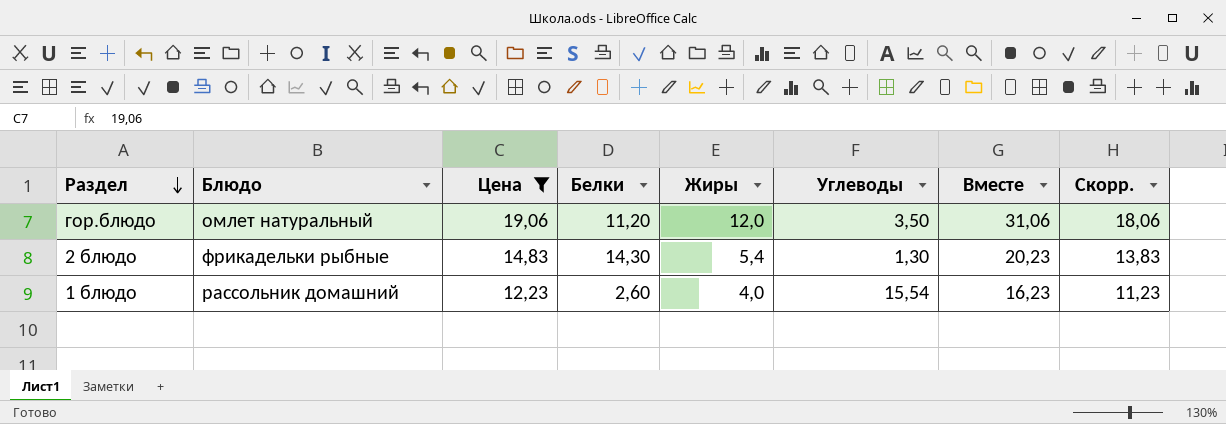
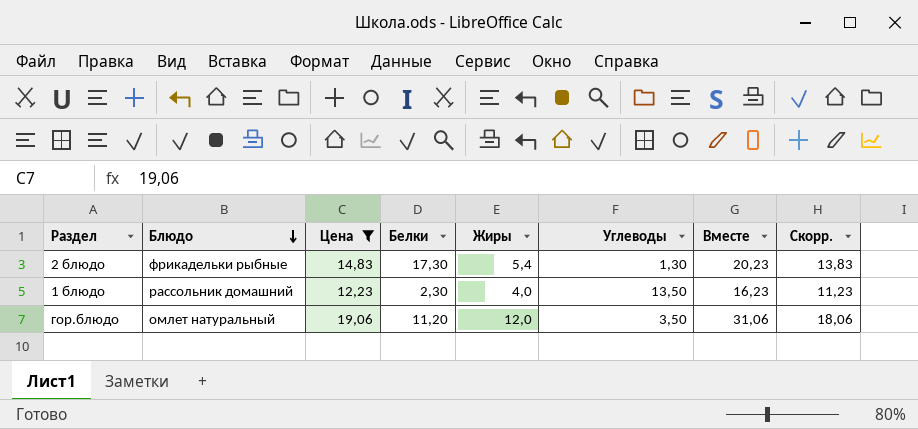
row order: Раздел descending -> Блюдо descending
2 блюдо | Белки: 14,30 -> 17,30
1 блюдо | Белки: 2,60 -> 2,30
1 блюдо | Углеводы: 15,54 -> 13,50

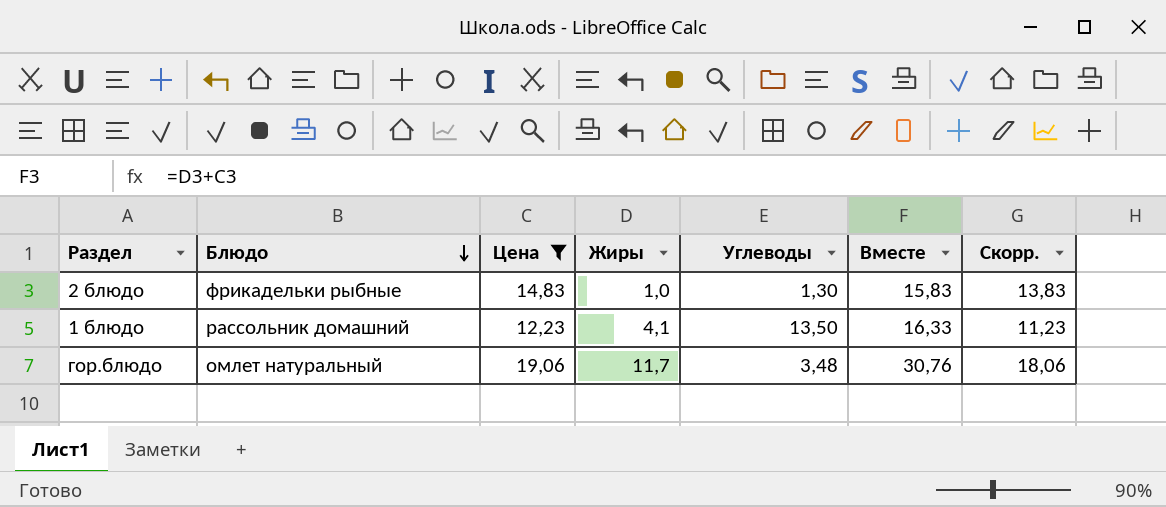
column Белки | position: 4 -> none
2 блюдо | Жиры: 5,4 -> 1,0
2 блюдо | Вместе: 20,23 -> 15,83
1 блюдо | Жиры: 4,0 -> 4,1
1 блюдо | Вместе: 16,23 -> 16,33
гор.блюдо | Жиры: 12,0 -> 11,7
гор.блюдо | Углеводы: 3,50 -> 3,48
гор.блюдо | Вместе: 31,06 -> 30,76

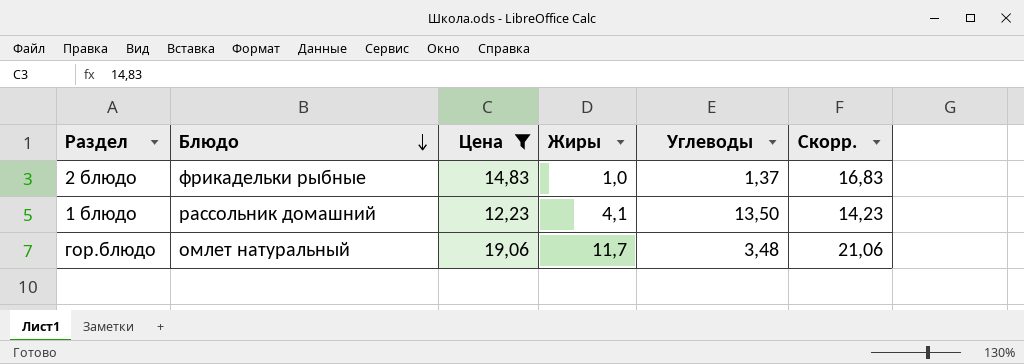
column Вместе | formula: [Цена] + [Жиры] -> none
column Скорр. | formula: [Цена] - 1 -> [Цена] + 2
2 блюдо | Углеводы: 1,30 -> 1,37

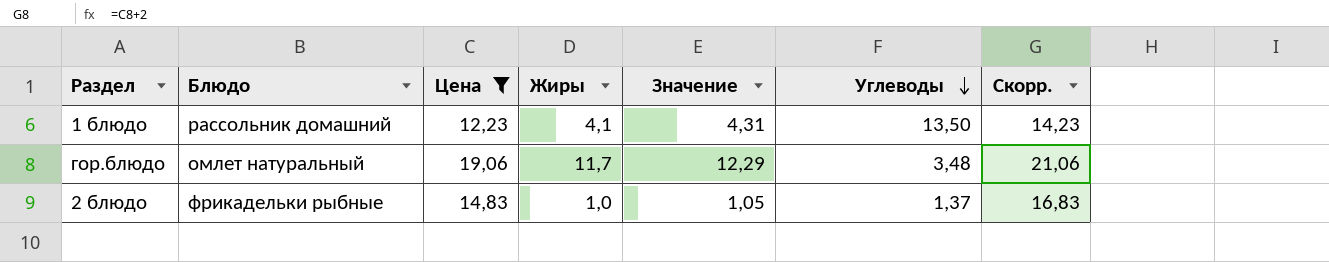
row order: Блюдо descending -> Углеводы descending
column Значение | formula: none -> [Жиры] * 1,05

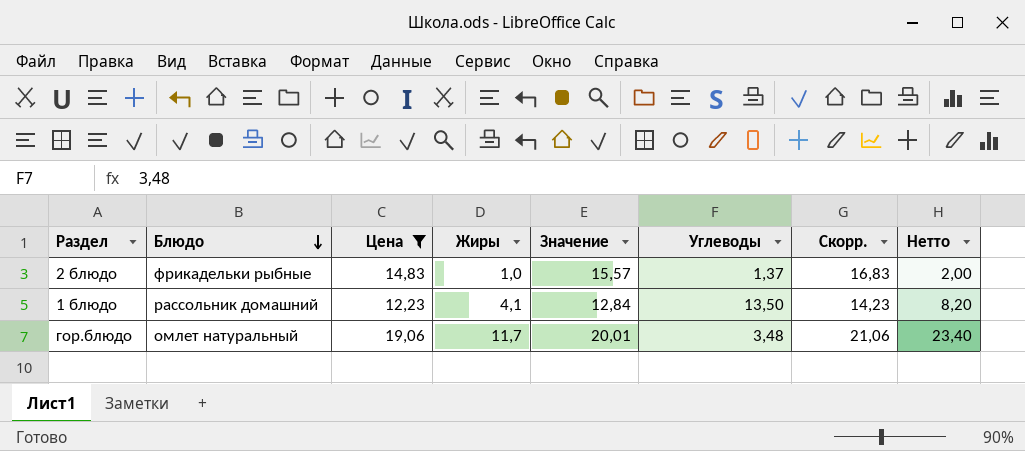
row order: Углеводы descending -> Блюдо descending
column Значение | formula: [Жиры] * 1,05 -> [Цена] * 1,05
column Нетто | formula: none -> [Жиры] * 2

